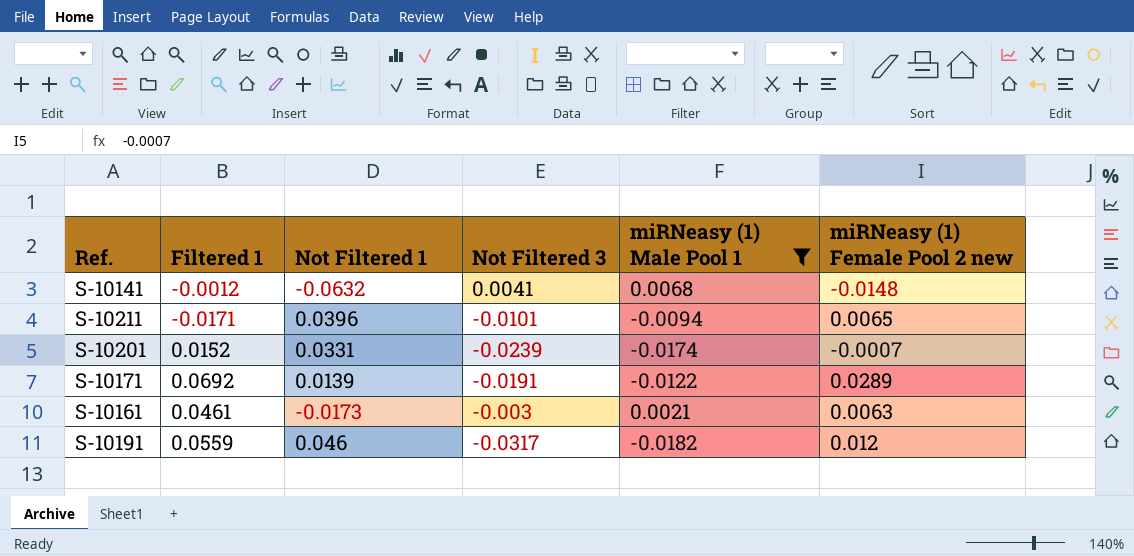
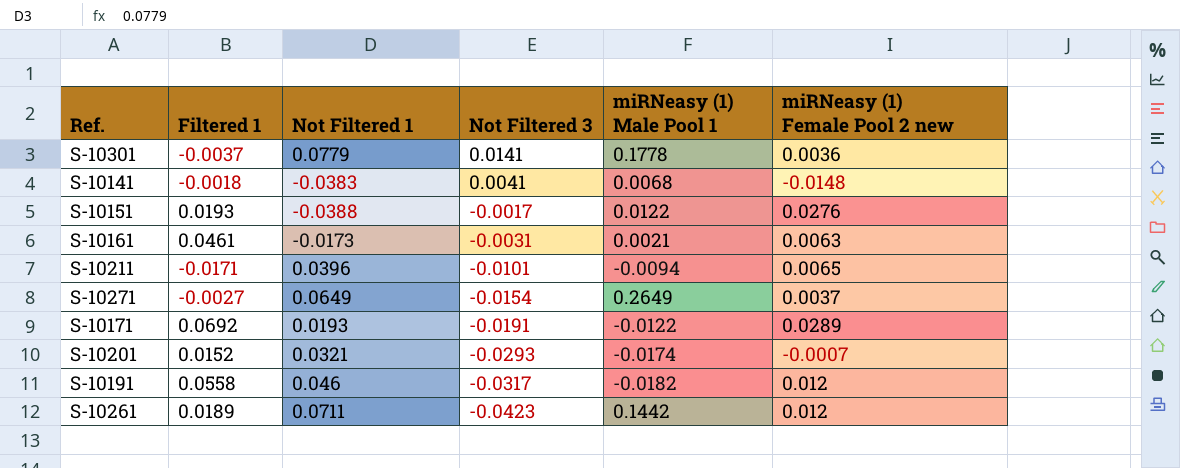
filter: miRNeasy (1) Male Pool 1 <= 0.0068 -> none
row order: none -> Not Filtered 3 descending
S-10141 | Filtered 1: -0.0012 -> -0.0018
S-10141 | Not Filtered 1: -0.0632 -> -0.0383
S-10161 | Not Filtered 3: -0.003 -> -0.0031
S-10171 | Not Filtered 1: 0.0139 -> 0.0193
S-10201 | Not Filtered 1: 0.0331 -> 0.0321
S-10201 | Not Filtered 3: -0.0239 -> -0.0293
S-10191 | Filtered 1: 0.0559 -> 0.0558

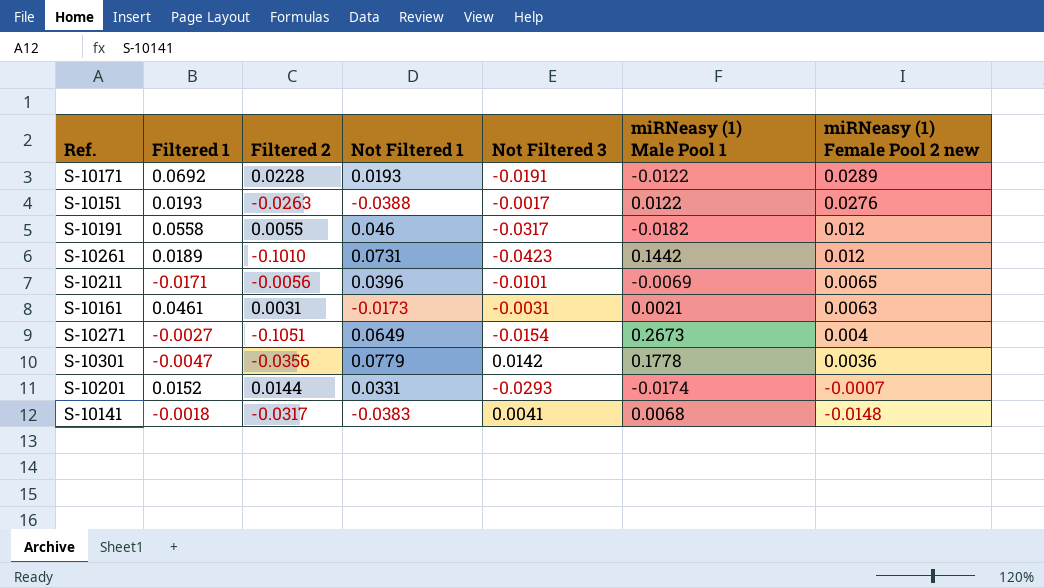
row order: Not Filtered 3 descending -> miRNeasy (1) Female Pool 2 new descending
column Filtered 2 | position: none -> 3
S-10261 | Not Filtered 1: 0.0711 -> 0.0731
S-10211 | miRNeasy (1) Male Pool 1: -0.0094 -> -0.0069
S-10271 | miRNeasy (1) Male Pool 1: 0.2649 -> 0.2673
S-10271 | miRNeasy (1) Female Pool 2 new: 0.0037 -> 0.004
S-10301 | Filtered 1: -0.0037 -> -0.0047
S-10301 | Not Filtered 3: 0.0141 -> 0.0142
S-10201 | Not Filtered 1: 0.0321 -> 0.0331

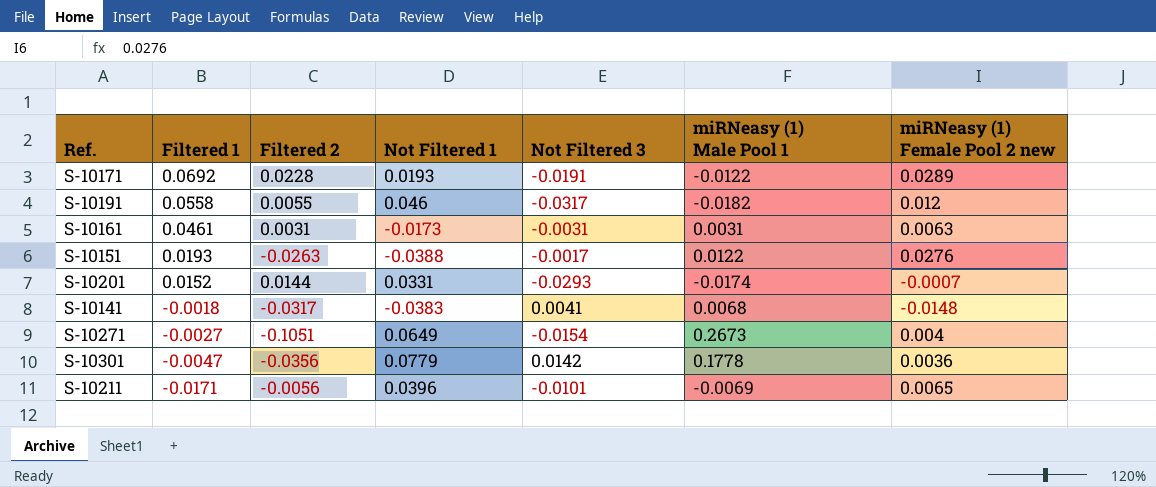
row order: miRNeasy (1) Female Pool 2 new descending -> Filtered 1 descending
row S-10261: 0.0189 | -0.1010 | 0.0731 | -0.0423 | 0.1442 | 0.012 -> none
S-10161 | miRNeasy (1) Male Pool 1: 0.0021 -> 0.0031

